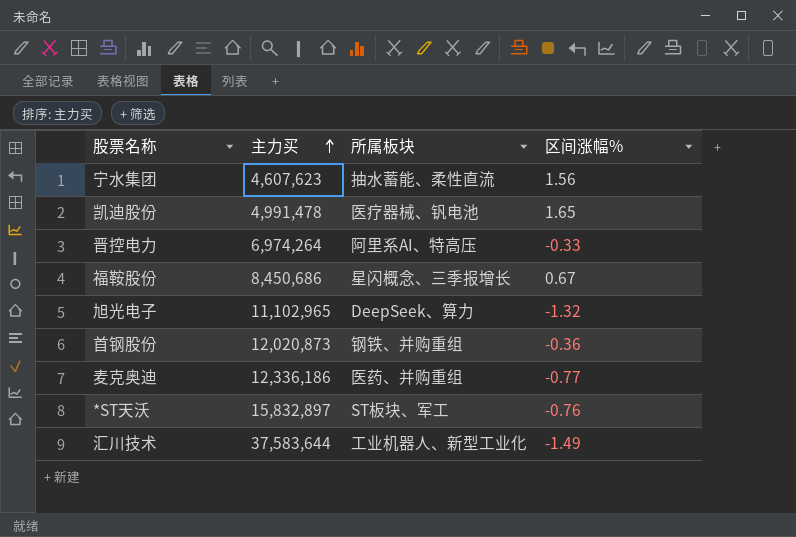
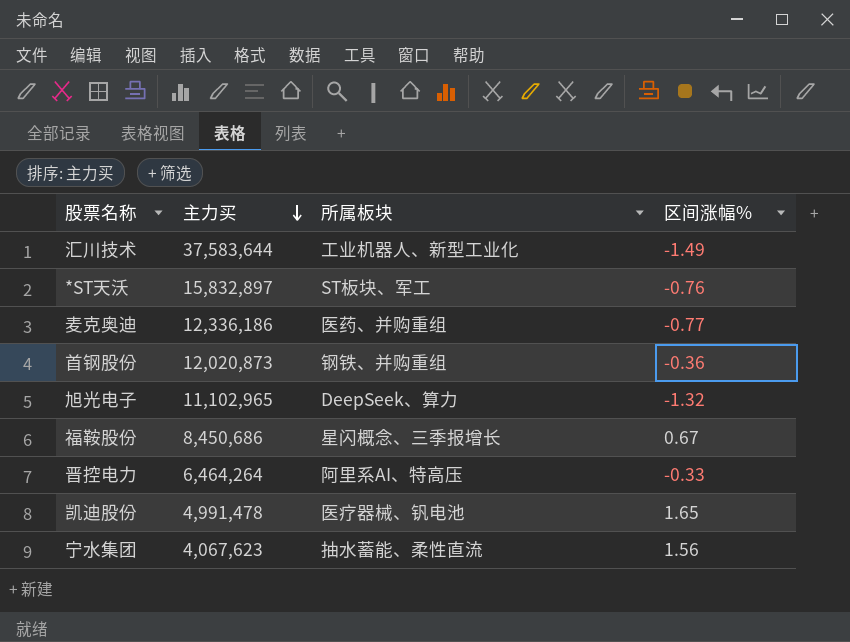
row order: 主力买 ascending -> 主力买 descending
晋控电力 | 主力买: 6,974,264 -> 6,464,264
宁水集团 | 主力买: 4,607,623 -> 4,067,623

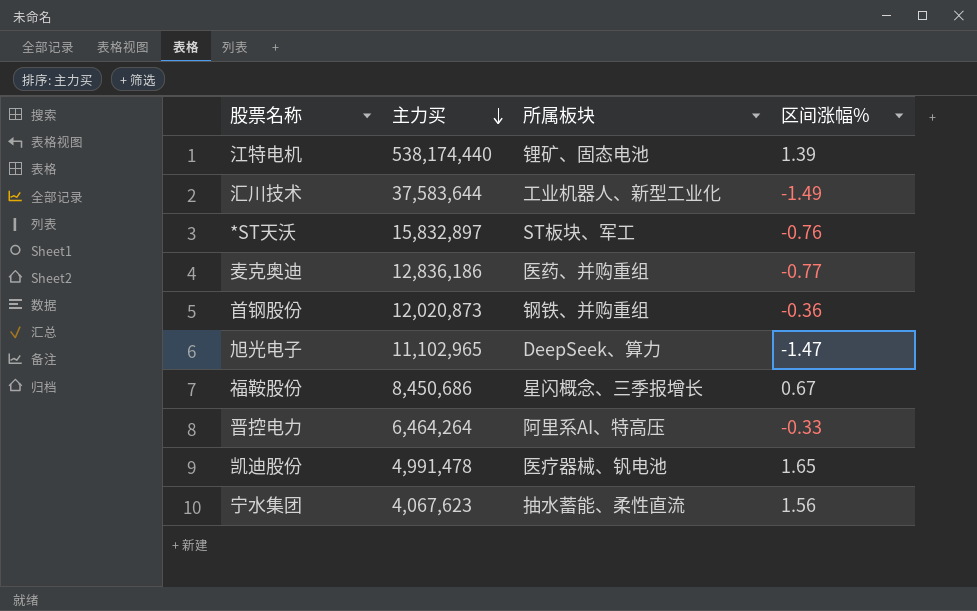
row 江特电机: none -> 538,174,440 | 锂矿、固态电池 | 1.39
麦克奥迪 | 主力买: 12,336,186 -> 12,836,186
旭光电子 | 区间涨幅%: -1.32 -> -1.47

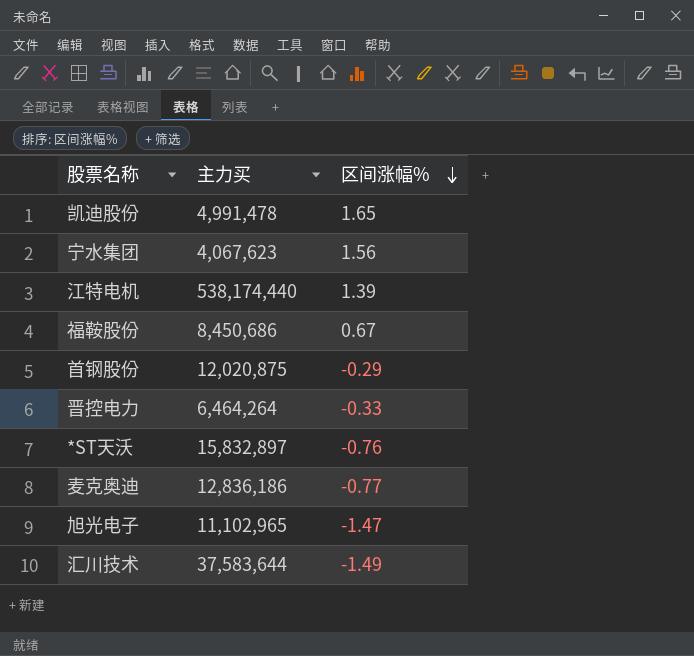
row order: 主力买 descending -> 区间涨幅% descending
column 所属板块 | position: 3 -> none
首钢股份 | 主力买: 12,020,873 -> 12,020,875
首钢股份 | 区间涨幅%: -0.36 -> -0.29

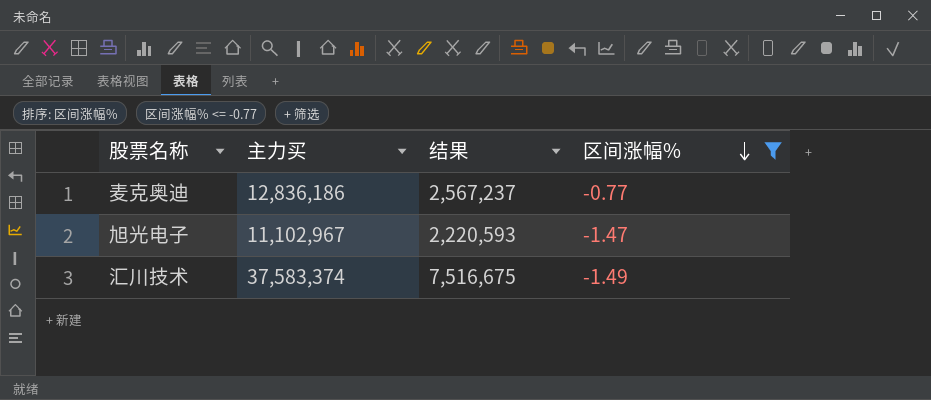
filter: none -> 区间涨幅% <= -0.77
column 结果 | formula: none -> [主力买] * 0.2
旭光电子 | 主力买: 11,102,965 -> 11,102,967
汇川技术 | 主力买: 37,583,644 -> 37,583,374

